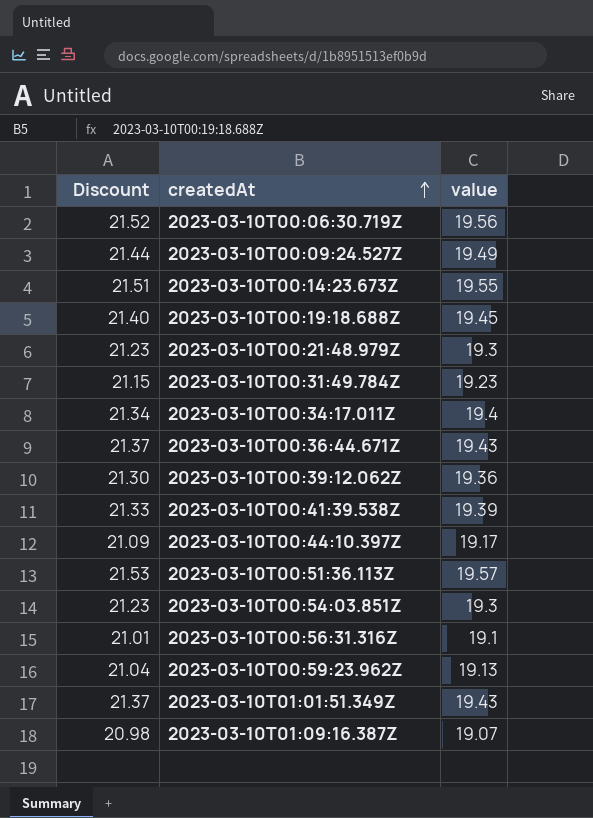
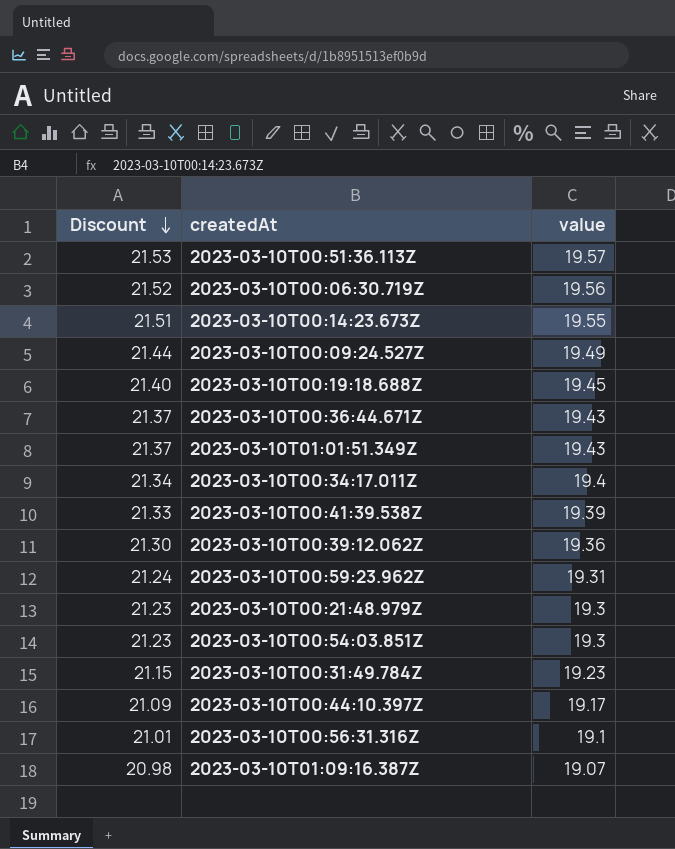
row order: createdAt ascending -> Discount descending
2023-03-10T00:59:23.962Z | Discount: 21.04 -> 21.24
2023-03-10T00:59:23.962Z | value: 19.13 -> 19.31

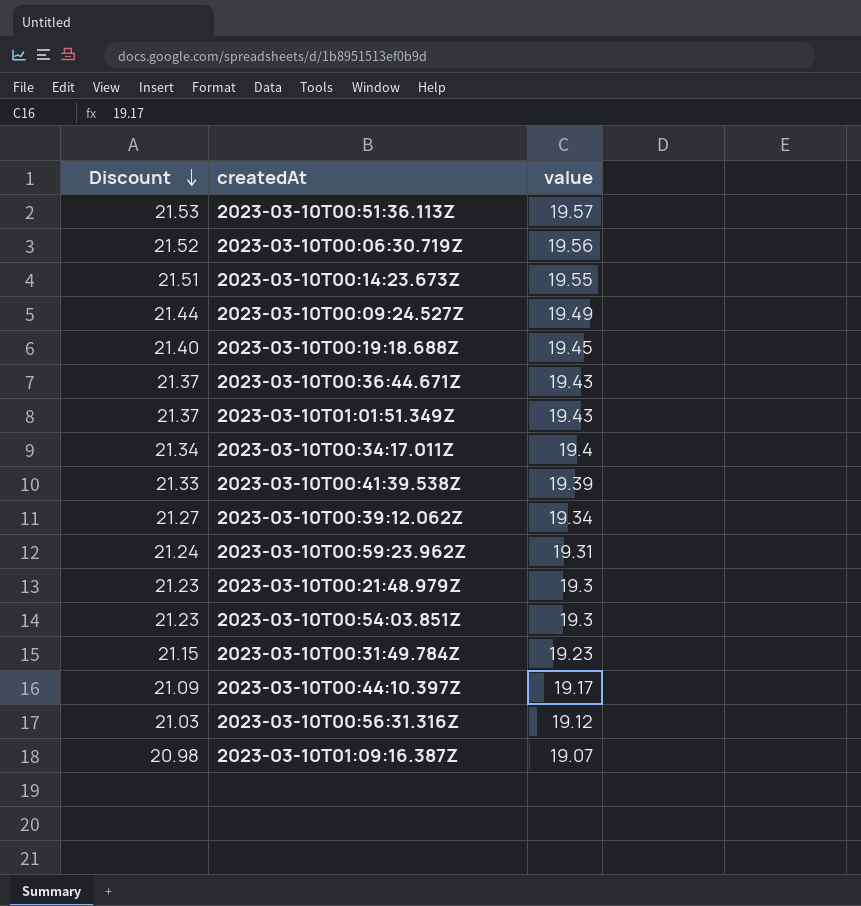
2023-03-10T00:39:12.062Z | Discount: 21.30 -> 21.27
2023-03-10T00:39:12.062Z | value: 19.36 -> 19.34
2023-03-10T00:56:31.316Z | Discount: 21.01 -> 21.03
2023-03-10T00:56:31.316Z | value: 19.1 -> 19.12

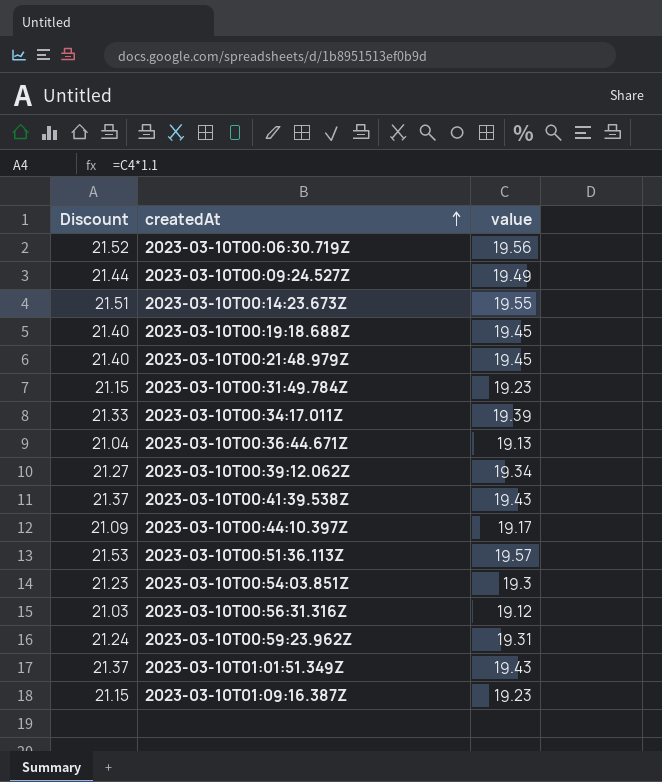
row order: Discount descending -> createdAt ascending
2023-03-10T00:21:48.979Z | Discount: 21.23 -> 21.40
2023-03-10T00:21:48.979Z | value: 19.3 -> 19.45
2023-03-10T00:34:17.011Z | Discount: 21.34 -> 21.33
2023-03-10T00:34:17.011Z | value: 19.4 -> 19.39
2023-03-10T00:36:44.671Z | Discount: 21.37 -> 21.04
2023-03-10T00:36:44.671Z | value: 19.43 -> 19.13
2023-03-10T00:41:39.538Z | Discount: 21.33 -> 21.37
2023-03-10T00:41:39.538Z | value: 19.39 -> 19.43
2023-03-10T01:09:16.387Z | Discount: 20.98 -> 21.15
2023-03-10T01:09:16.387Z | value: 19.07 -> 19.23

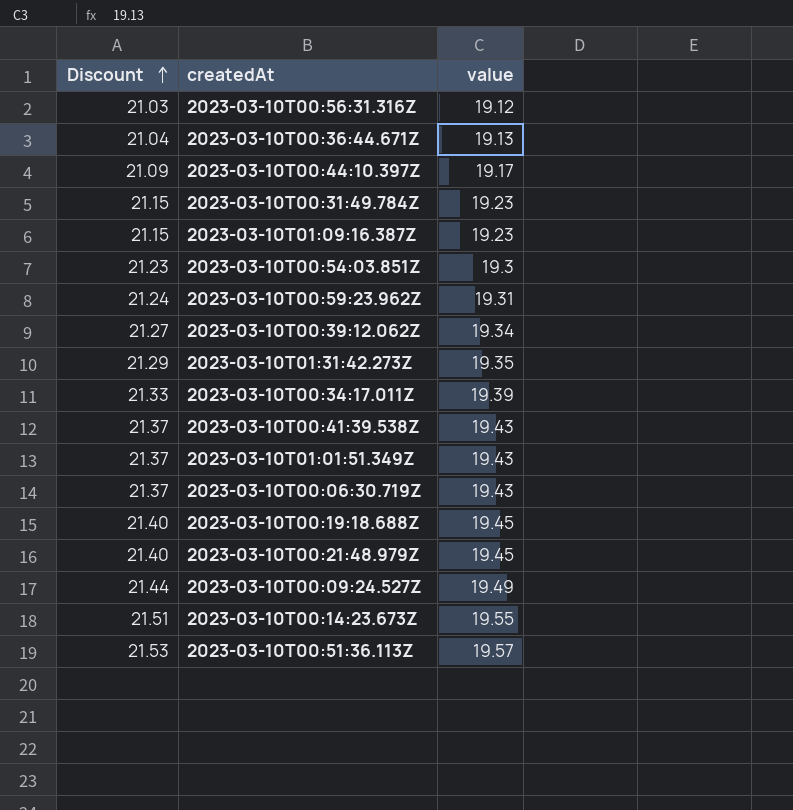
row order: createdAt ascending -> Discount ascending
row 2023-03-10T01:31:42.273Z: none -> 21.29 | 19.35
2023-03-10T00:06:30.719Z | Discount: 21.52 -> 21.37
2023-03-10T00:06:30.719Z | value: 19.56 -> 19.43

